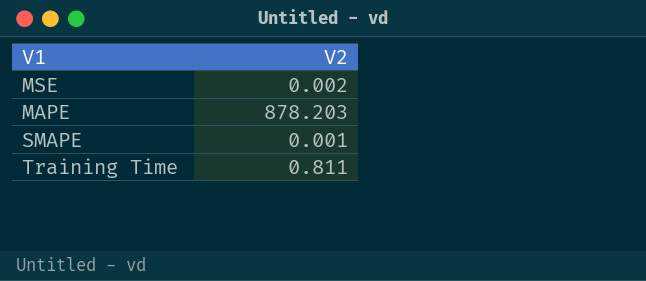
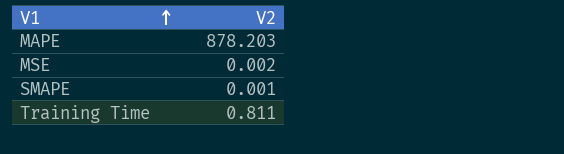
row order: none -> V1 ascending

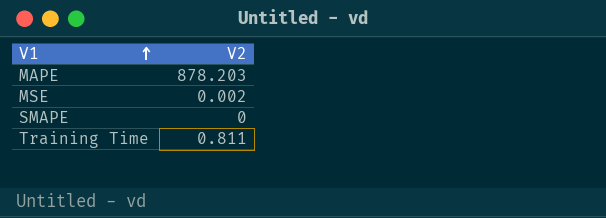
SMAPE | V2: 0.001 -> 0

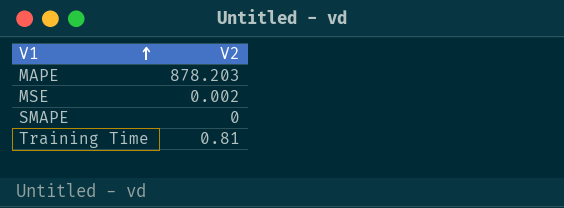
Training Time | V2: 0.811 -> 0.81

